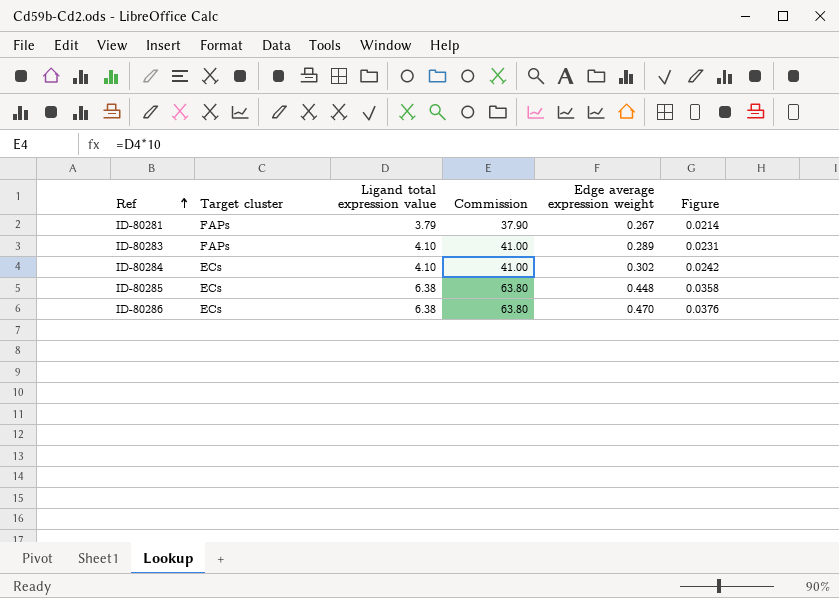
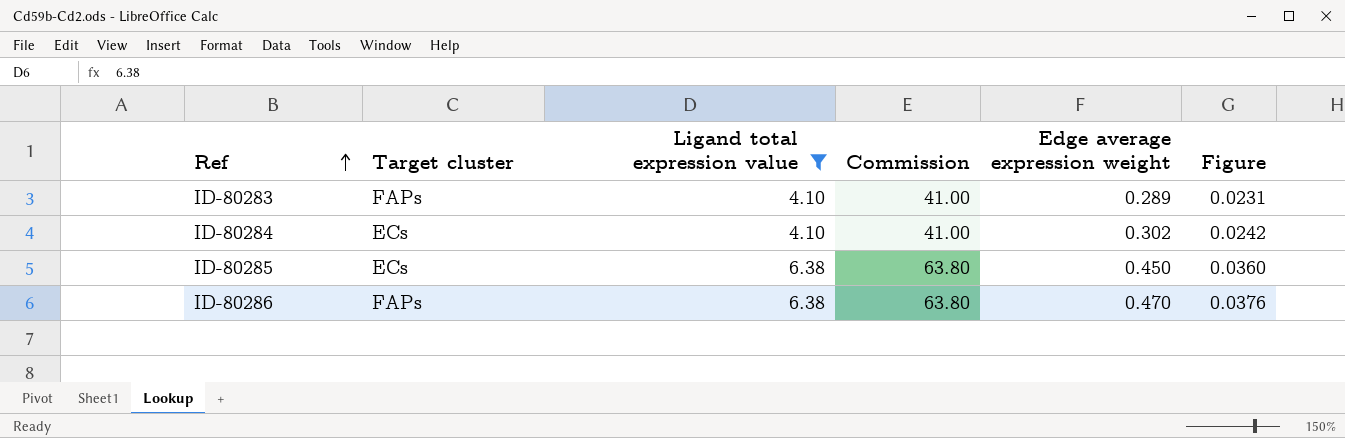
filter: none -> Ligand total expression value != 3.79
ID-80285 | Edge average expression weight: 0.448 -> 0.450
ID-80285 | Figure: 0.0358 -> 0.0360
ID-80286 | Target cluster: ECs -> FAPs

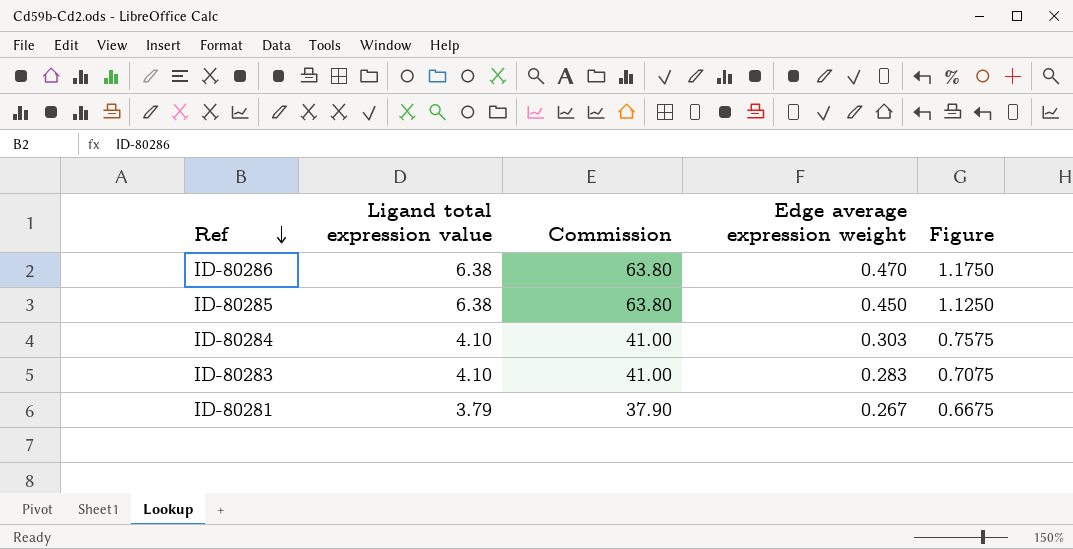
filter: Ligand total expression value != 3.79 -> none
row order: Ref ascending -> Ref descending
column Target cluster | position: 2 -> none
column Figure | formula: [Edge average expression weight] * 0.08 -> [Edge average expression weight] * 2.5
ID-80284 | Edge average expression weight: 0.302 -> 0.303
ID-80283 | Edge average expression weight: 0.289 -> 0.283

